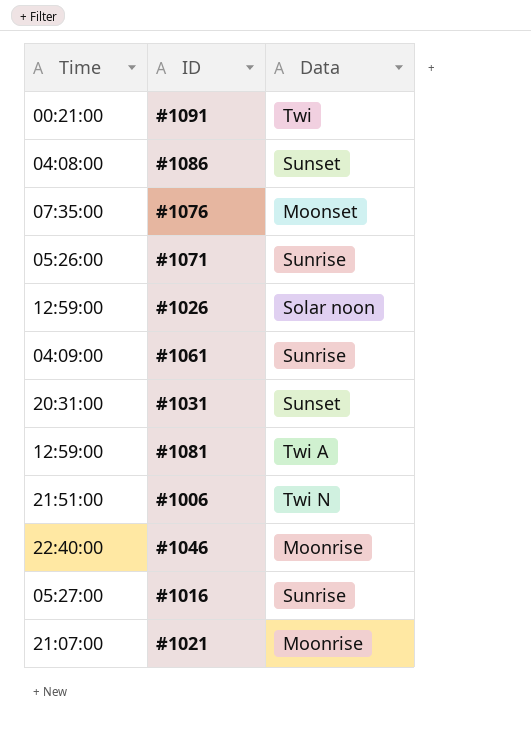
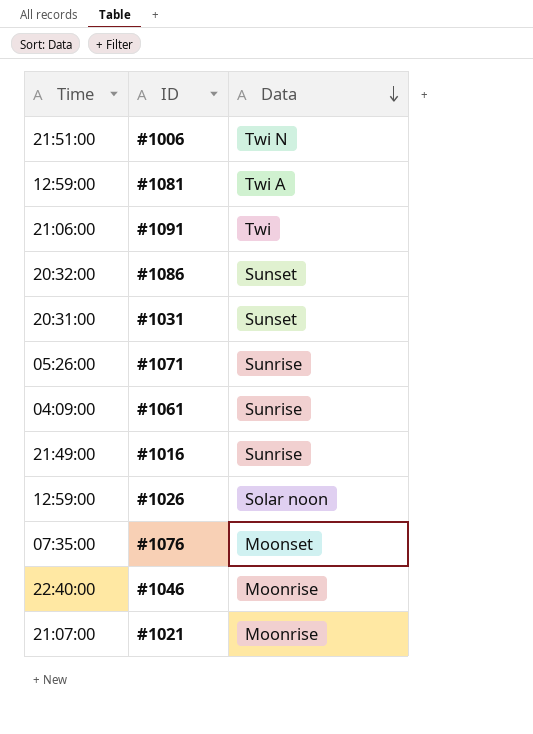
row order: none -> Data descending
#1091 | Time: 00:21:00 -> 21:06:00
#1086 | Time: 04:08:00 -> 20:32:00
#1016 | Time: 05:27:00 -> 21:49:00

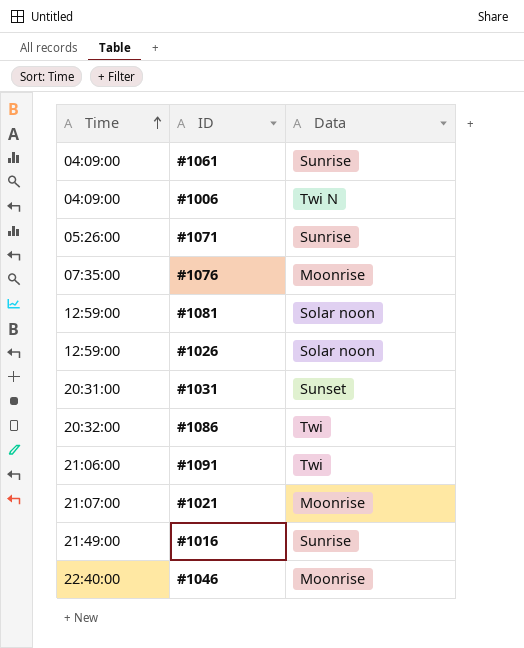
row order: Data descending -> Time ascending
#1006 | Time: 21:51:00 -> 04:09:00
#1076 | Data: Moonset -> Moonrise
#1081 | Data: Twi A -> Solar noon
#1086 | Data: Sunset -> Twi

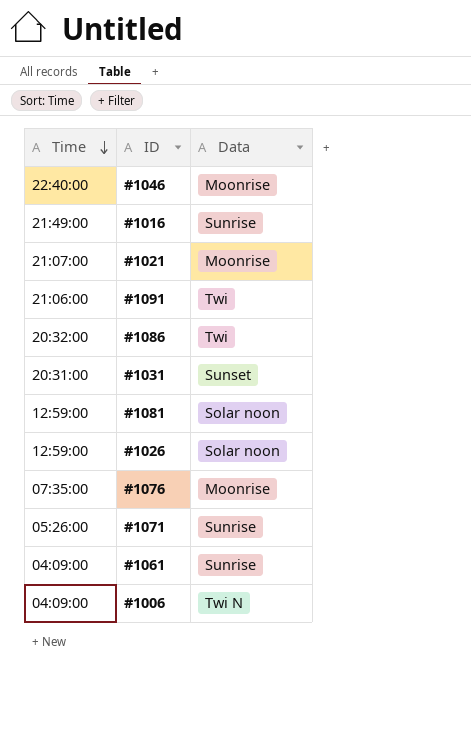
row order: Time ascending -> Time descending

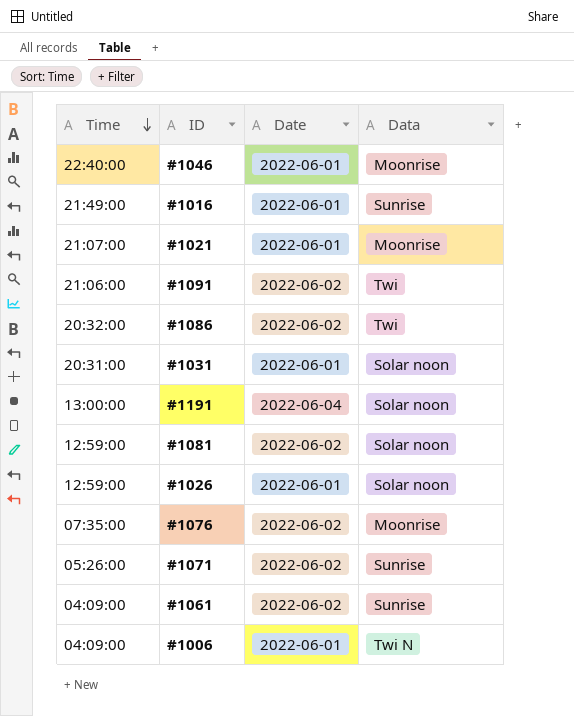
column Date | position: none -> 3
#1031 | Data: Sunset -> Solar noon
row #1191: none -> 13:00:00 | 2022-06-04 | Solar noon

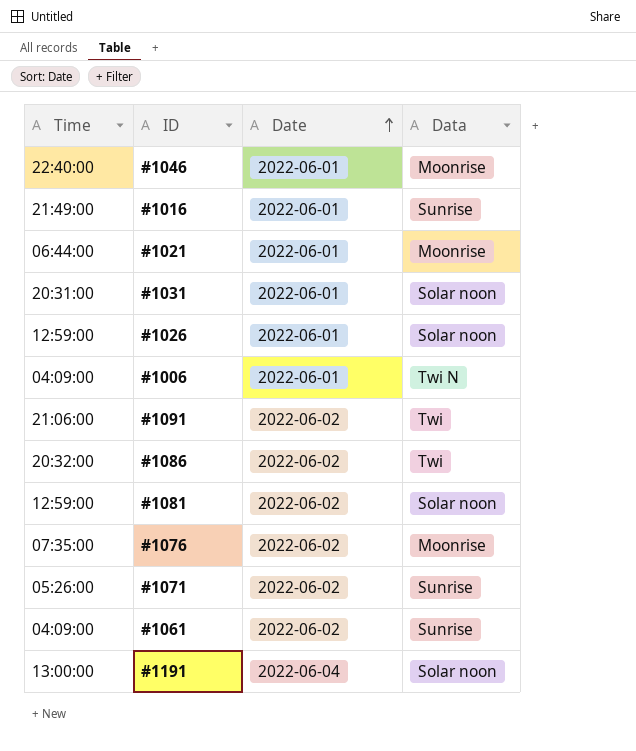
row order: Time descending -> Date ascending
#1021 | Time: 21:07:00 -> 06:44:00

